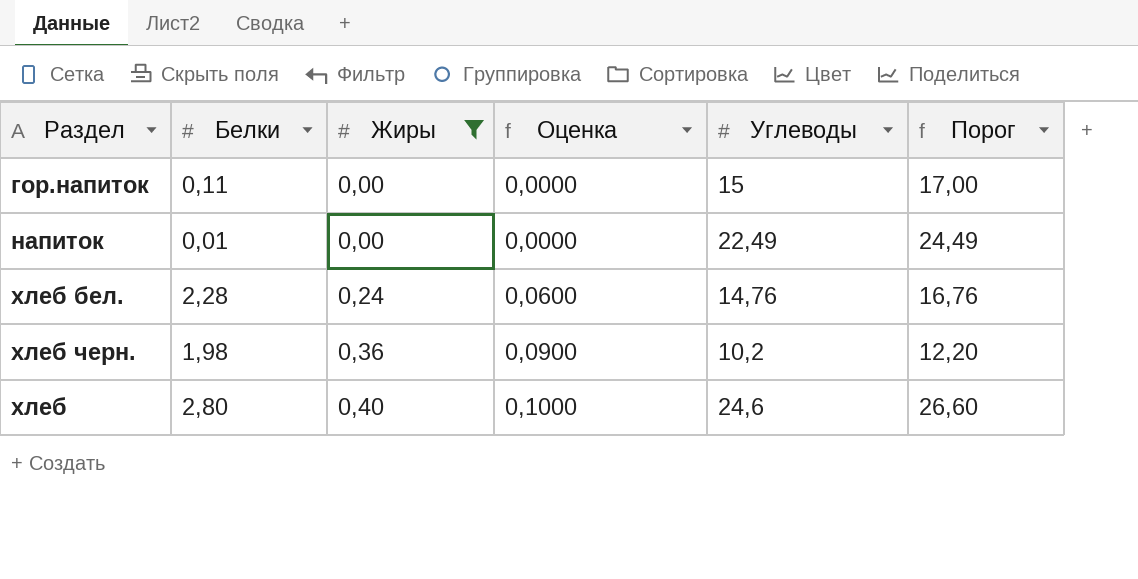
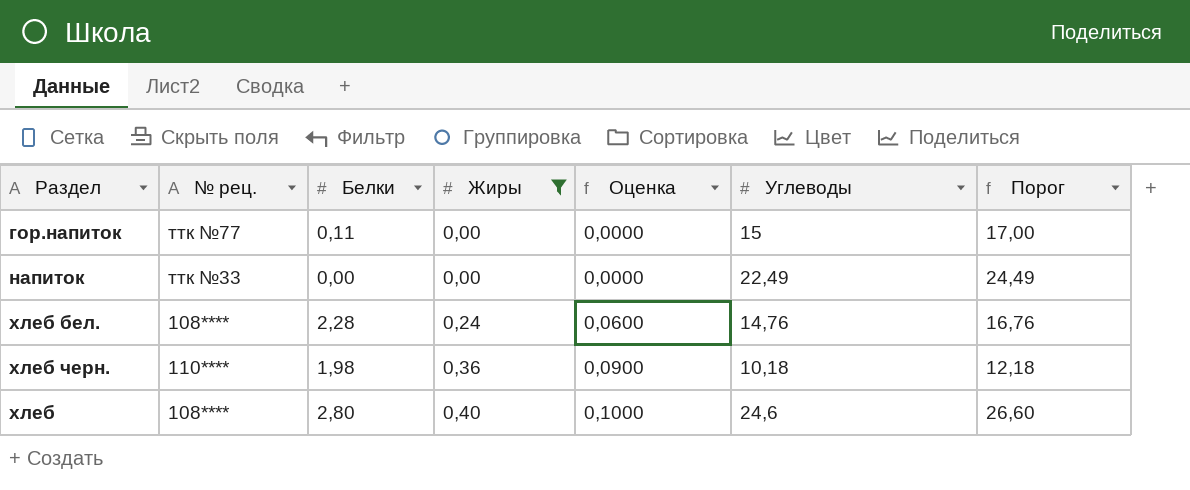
column № рец. | position: none -> 2
напиток | Белки: 0,01 -> 0,00
хлеб черн. | Углеводы: 10,2 -> 10,18
хлеб черн. | Порог: 12,20 -> 12,18

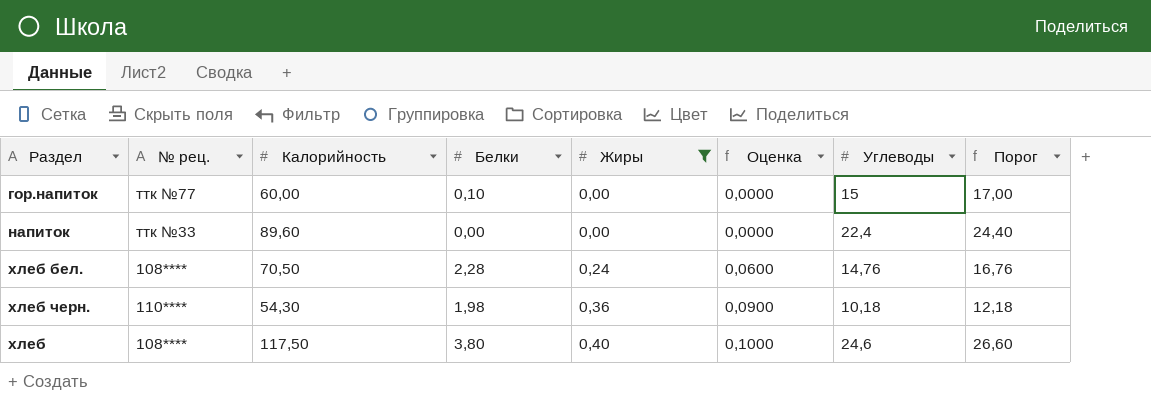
column Калорийность | position: none -> 3
гор.напиток | Белки: 0,11 -> 0,10
напиток | Углеводы: 22,49 -> 22,4
напиток | Порог: 24,49 -> 24,40
хлеб | Белки: 2,80 -> 3,80

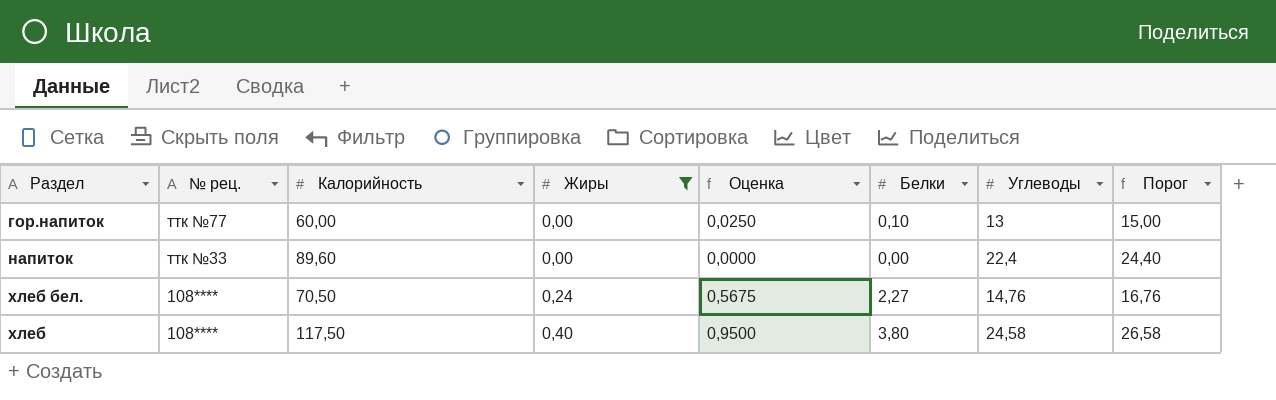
column Оценка | formula: [Жиры] * 0,25 -> [Белки] * 0,25
column Белки | position: 4 -> 6
row хлеб черн.: 110**** | 54,30 | 1,98 | 0,36 | 0,0900 | 10,18 | 12,18 -> none
гор.напиток | Углеводы: 15 -> 13
гор.напиток | Порог: 17,00 -> 15,00
хлеб бел. | Белки: 2,28 -> 2,27
хлеб | Углеводы: 24,6 -> 24,58
хлеб | Порог: 26,60 -> 26,58

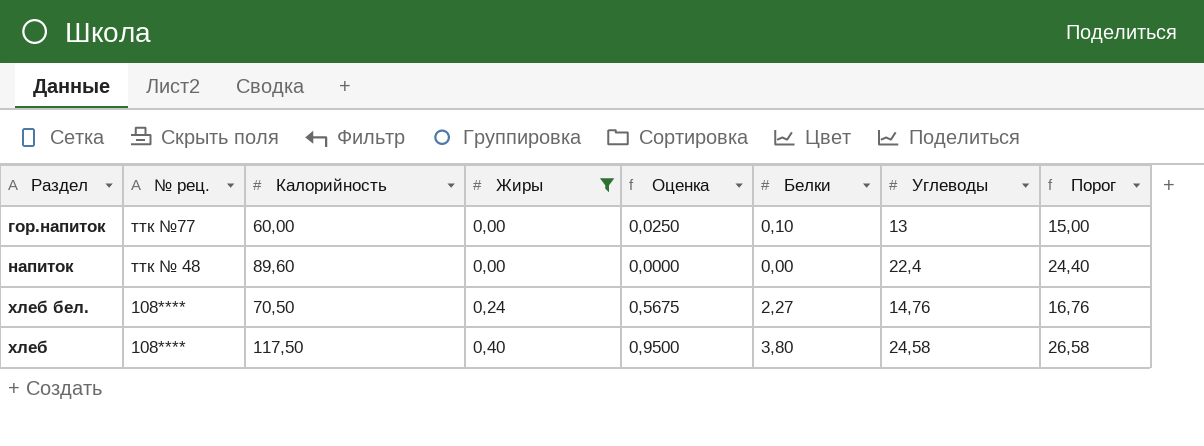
напиток | № рец.: ттк №33 -> ттк № 48

